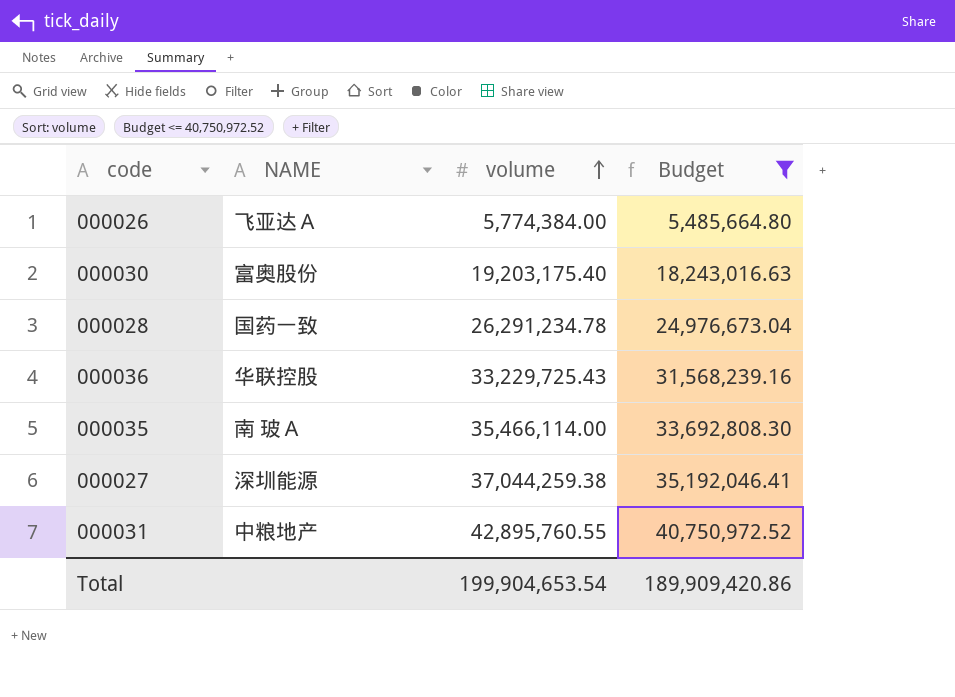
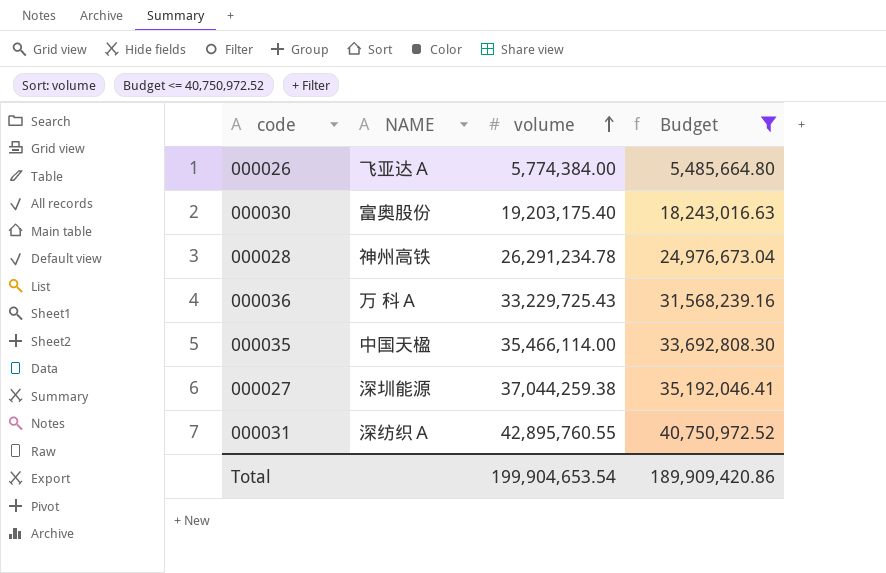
000028 | NAME: 国药一致 -> 神州高铁
000036 | NAME: 华联控股 -> 万 科Ａ
000035 | NAME: 南 玻Ａ -> 中国天楹
000031 | NAME: 中粮地产 -> 深纺织Ａ

